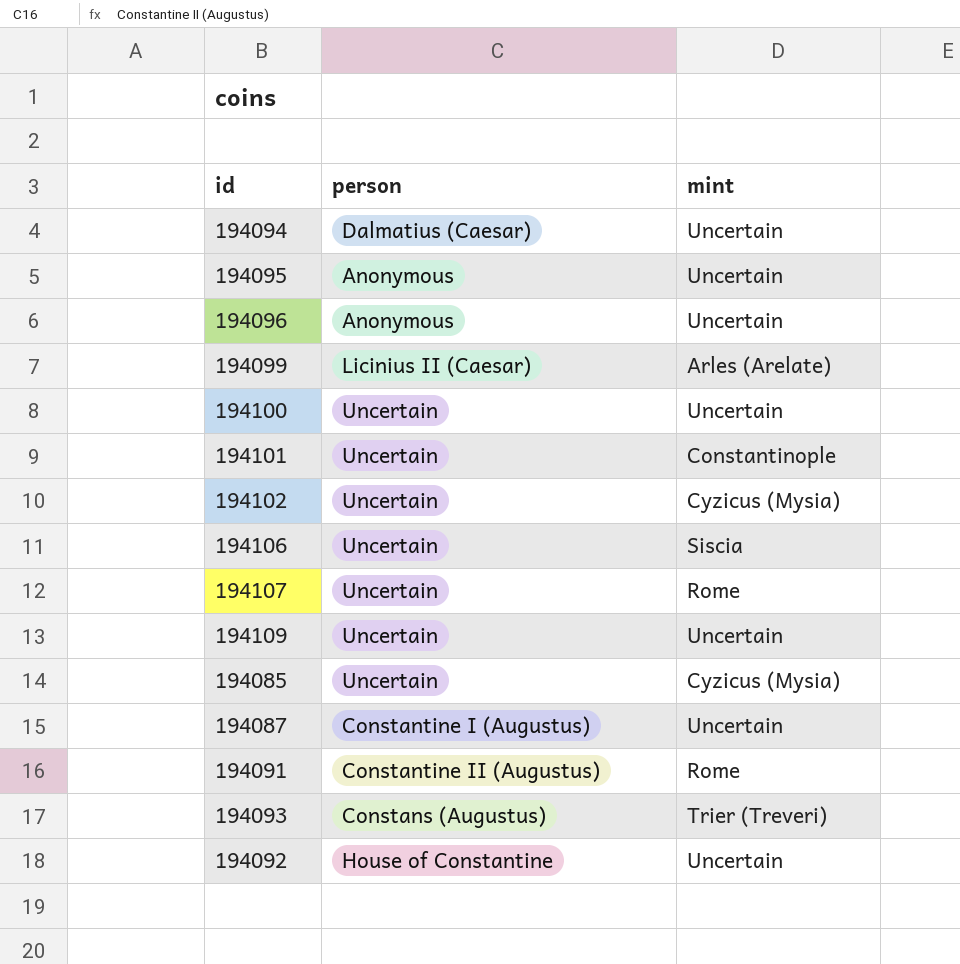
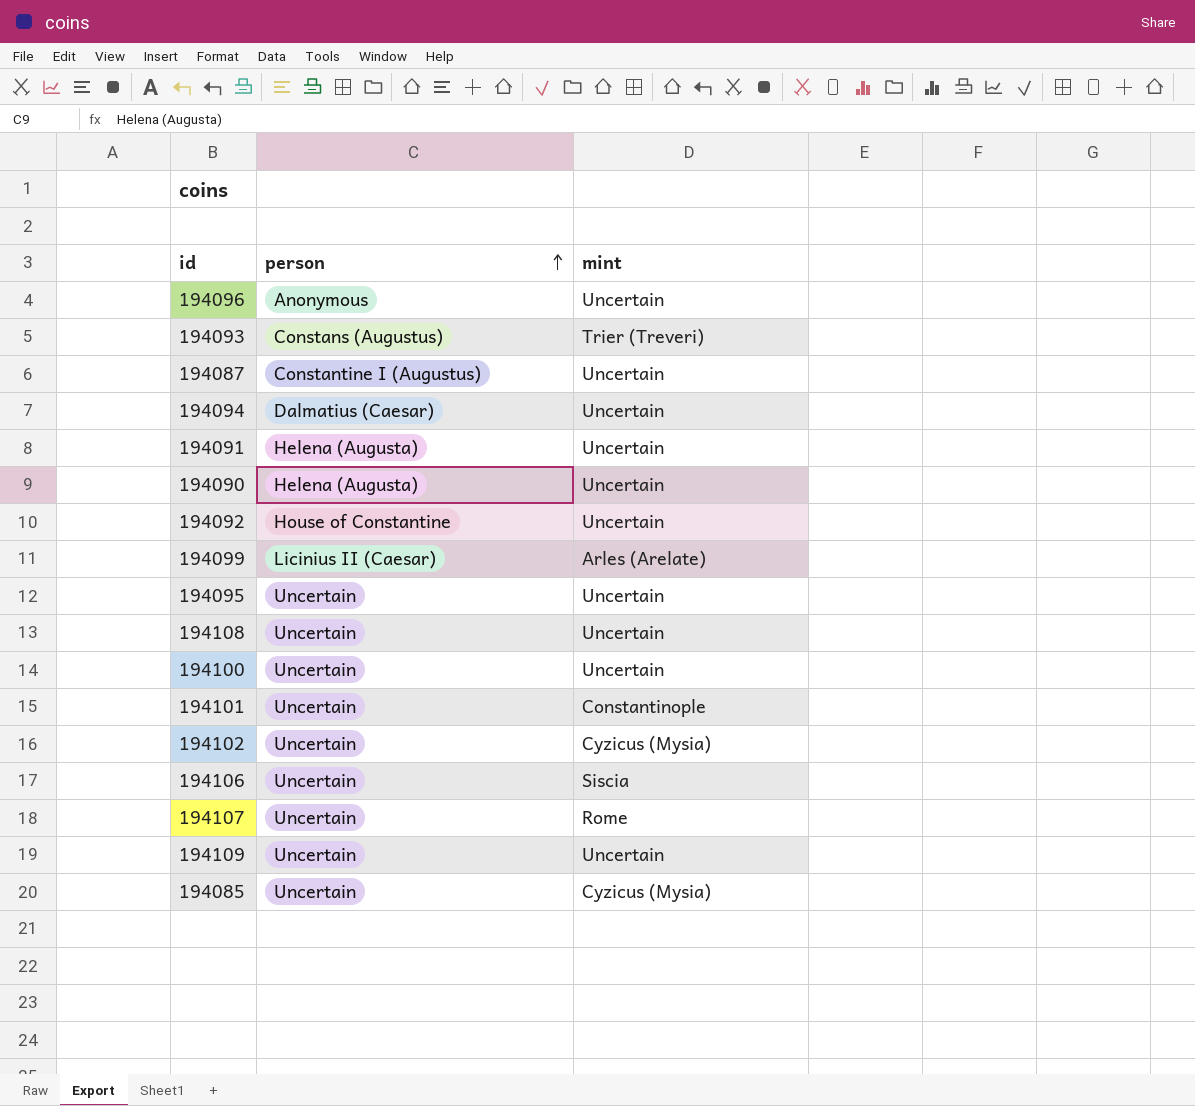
row order: none -> person ascending
194091 | person: Constantine II (Augustus) -> Helena (Augusta)
194091 | mint: Rome -> Uncertain
row 194090: none -> Helena (Augusta) | Uncertain
194095 | person: Anonymous -> Uncertain
row 194108: none -> Uncertain | Uncertain

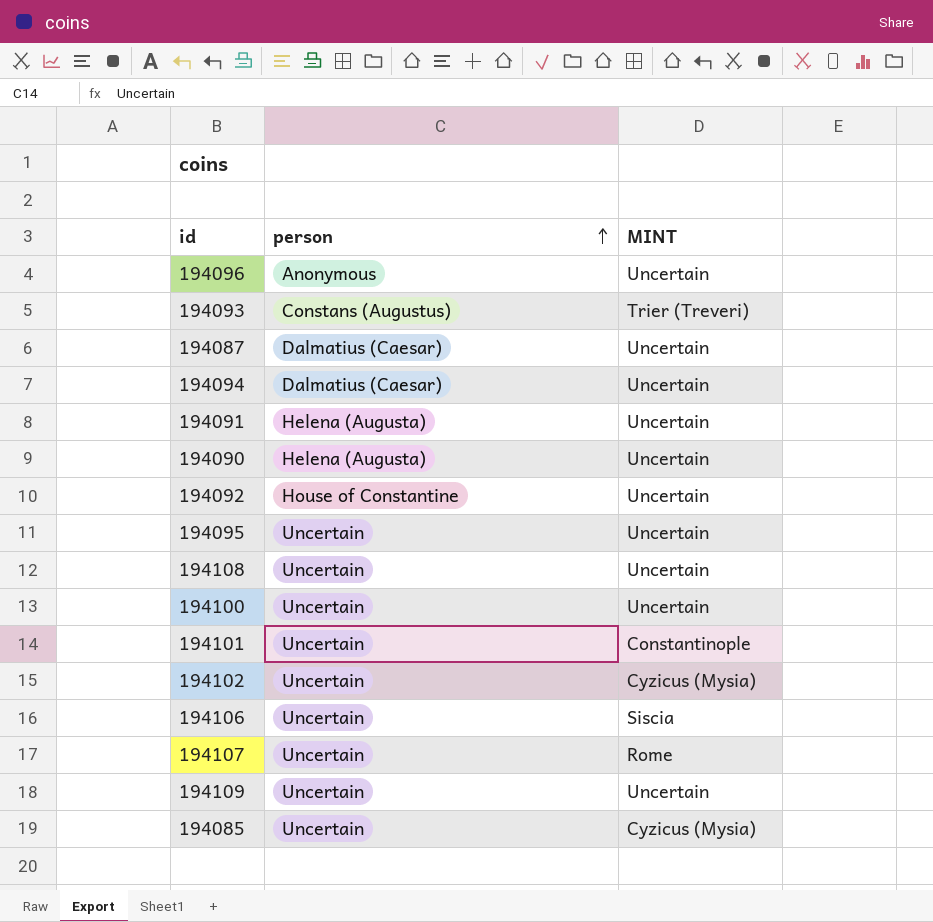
column name: mint -> MINT
row 194099: Licinius II (Caesar) | Arles (Arelate) -> none
194087 | person: Constantine I (Augustus) -> Dalmatius (Caesar)

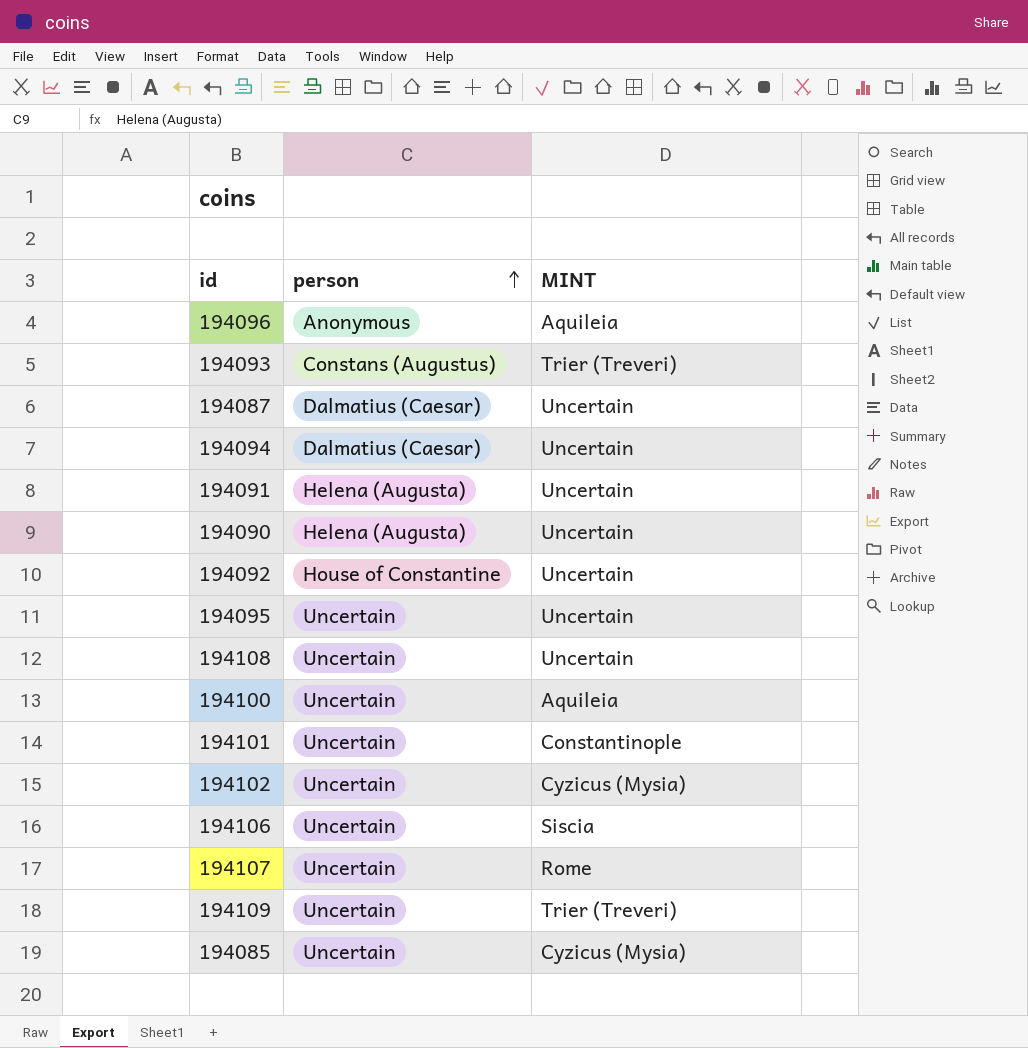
194096 | MINT: Uncertain -> Aquileia
194100 | MINT: Uncertain -> Aquileia
194109 | MINT: Uncertain -> Trier (Treveri)

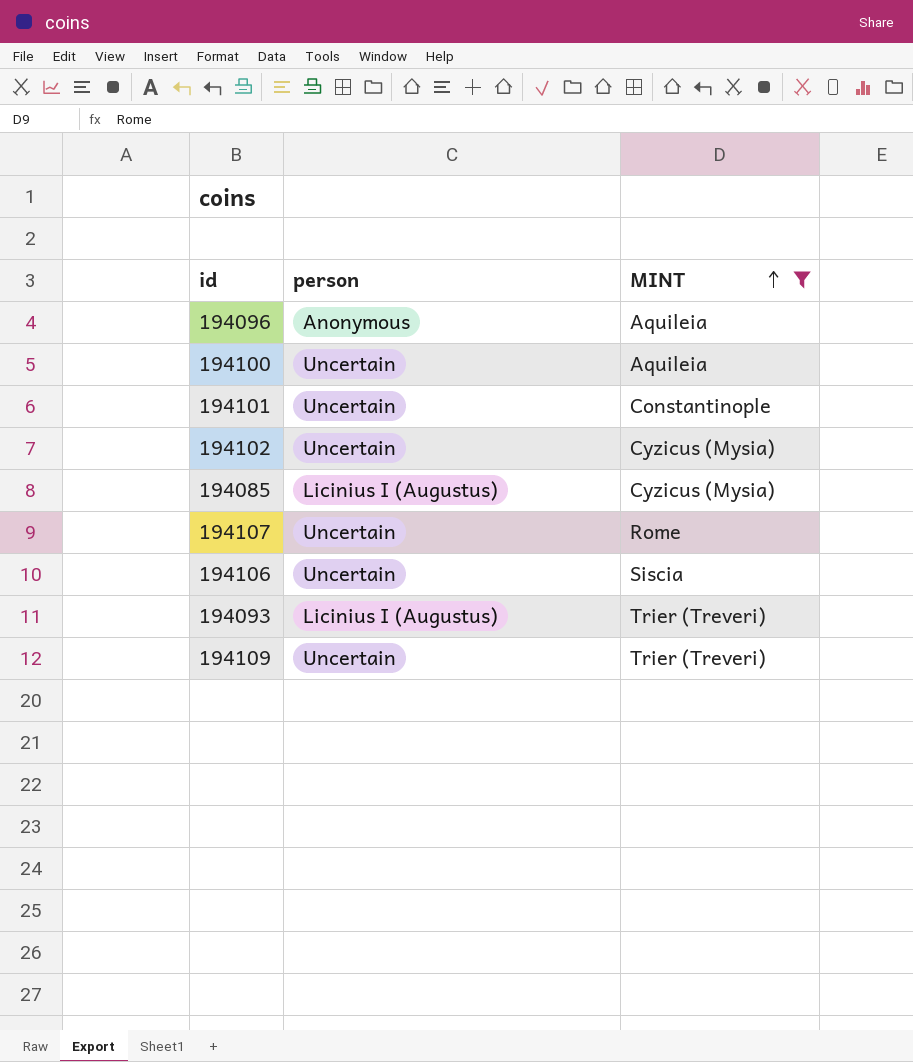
filter: none -> MINT != Uncertain
row order: person ascending -> MINT ascending
194085 | person: Uncertain -> Licinius I (Augustus)
194093 | person: Constans (Augustus) -> Licinius I (Augustus)

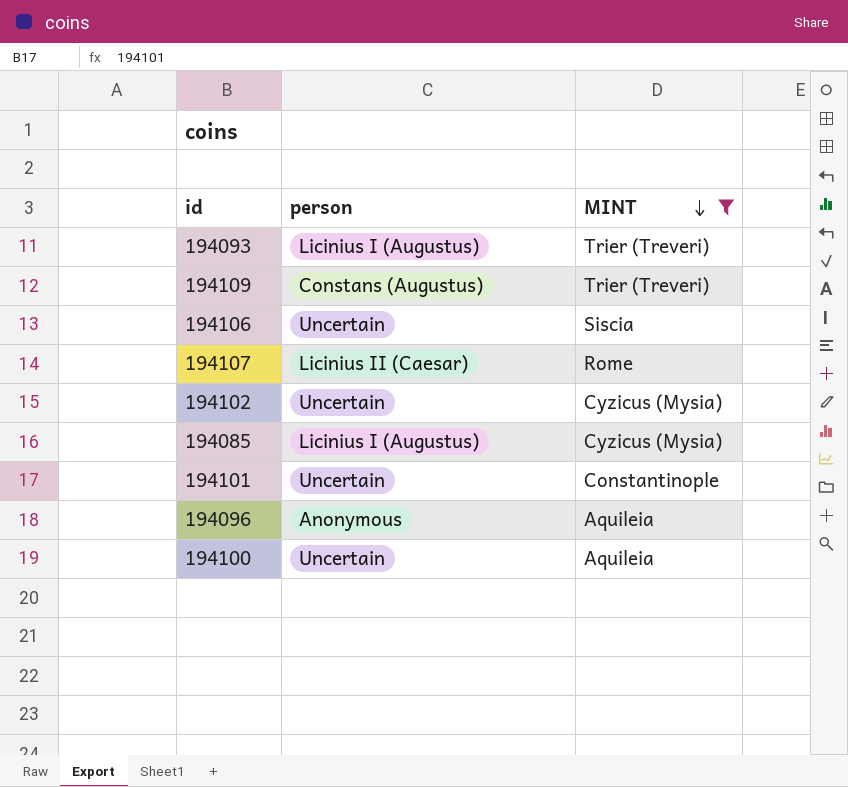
row order: MINT ascending -> MINT descending
194109 | person: Uncertain -> Constans (Augustus)
194107 | person: Uncertain -> Licinius II (Caesar)

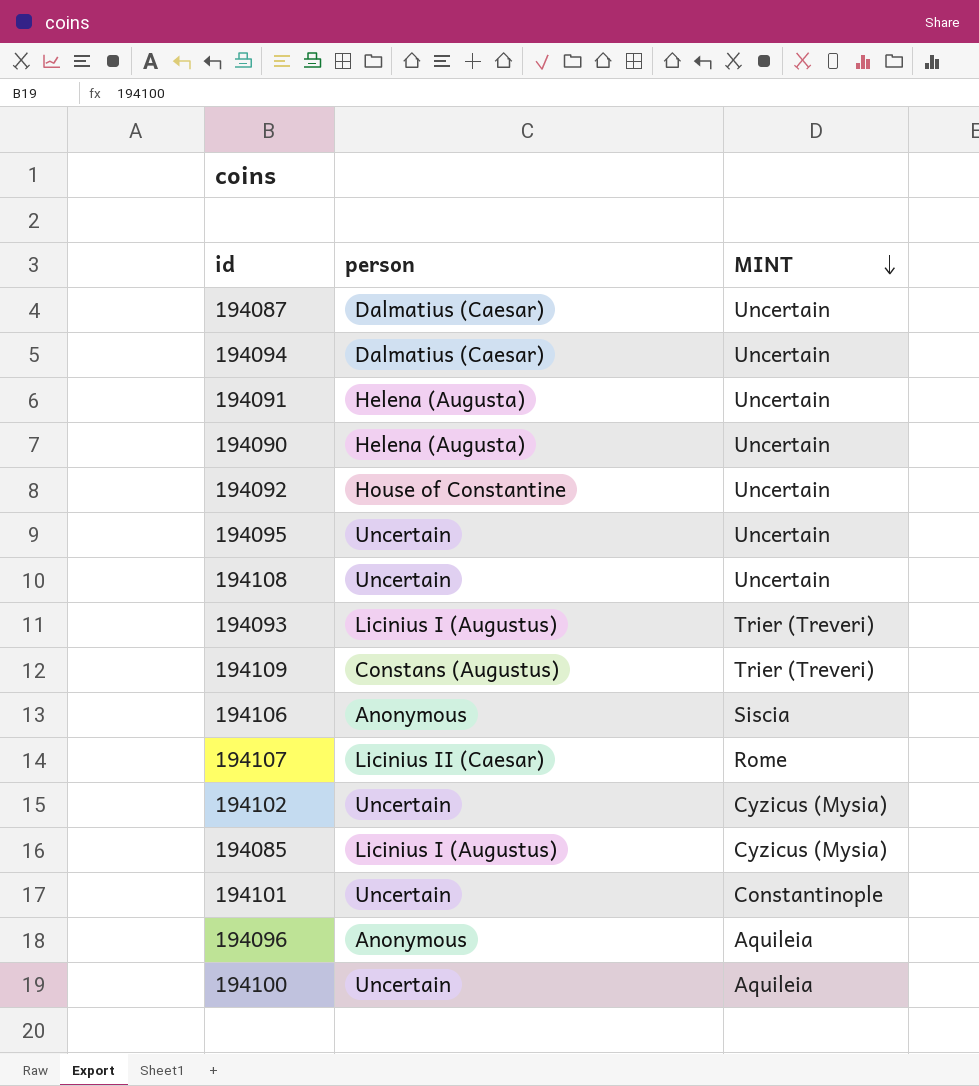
filter: MINT != Uncertain -> none
194106 | person: Uncertain -> Anonymous

